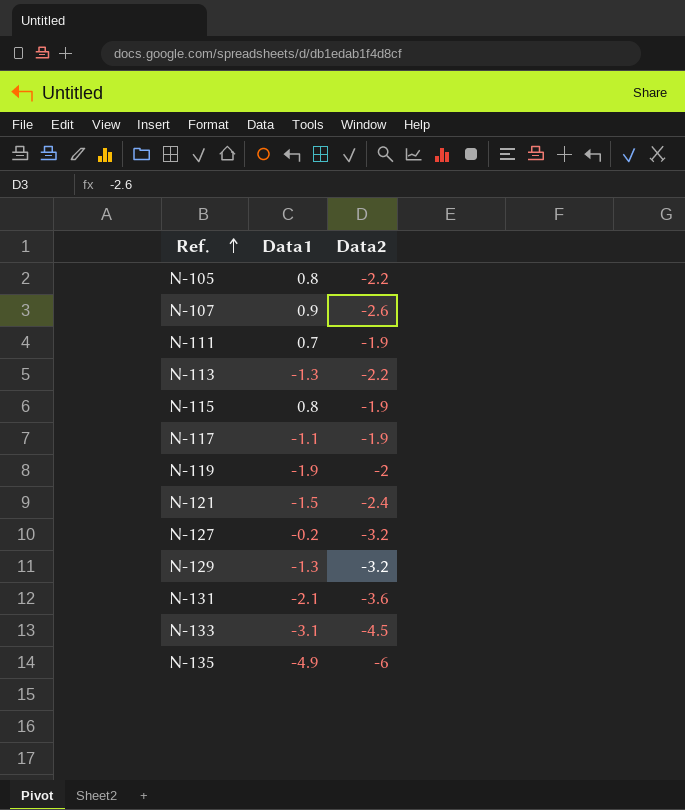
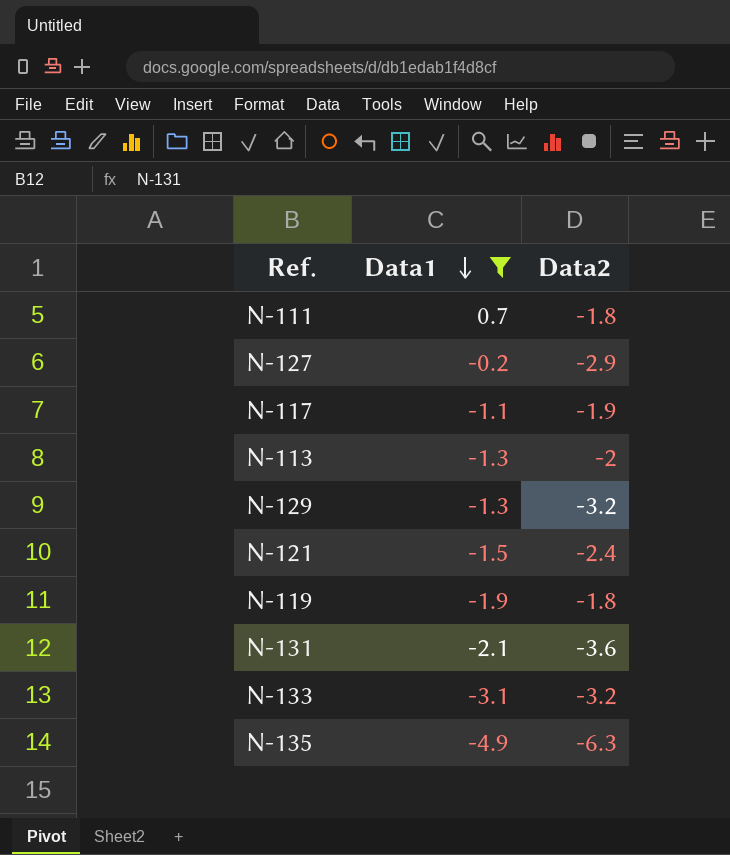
filter: none -> Data1 <= 0.7
row order: Ref. ascending -> Data1 descending
N-111 | Data2: -1.9 -> -1.8
N-127 | Data2: -3.2 -> -2.9
N-113 | Data2: -2.2 -> -2
N-119 | Data2: -2 -> -1.8
N-133 | Data2: -4.5 -> -3.2
N-135 | Data2: -6 -> -6.3

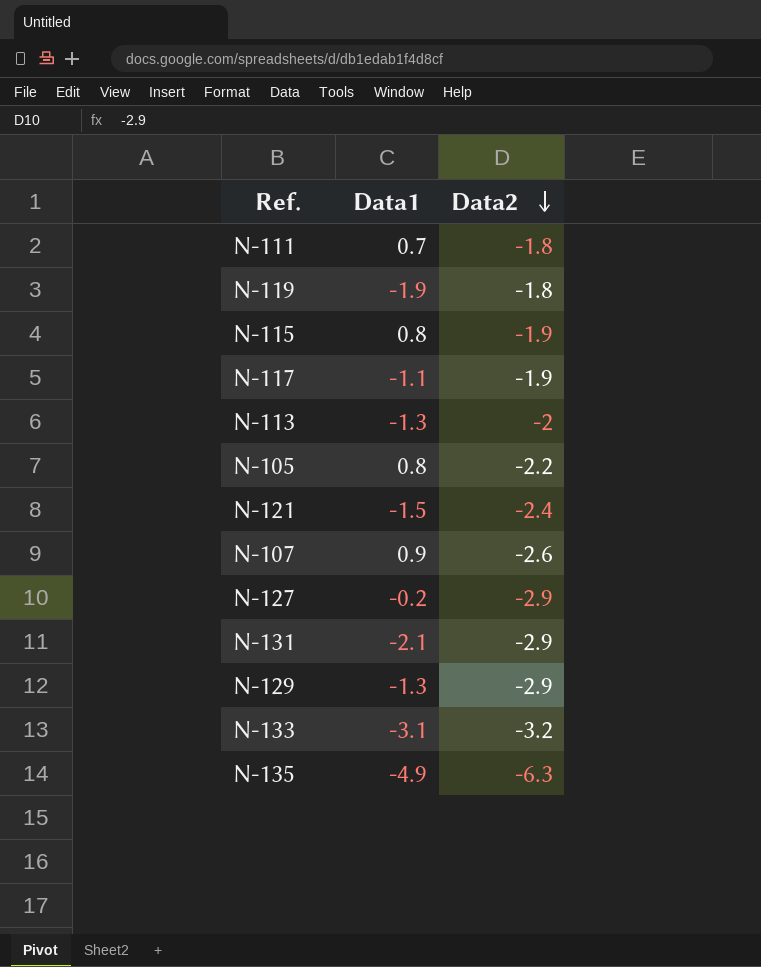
filter: Data1 <= 0.7 -> none
row order: Data1 descending -> Data2 descending
N-131 | Data2: -3.6 -> -2.9
N-129 | Data2: -3.2 -> -2.9

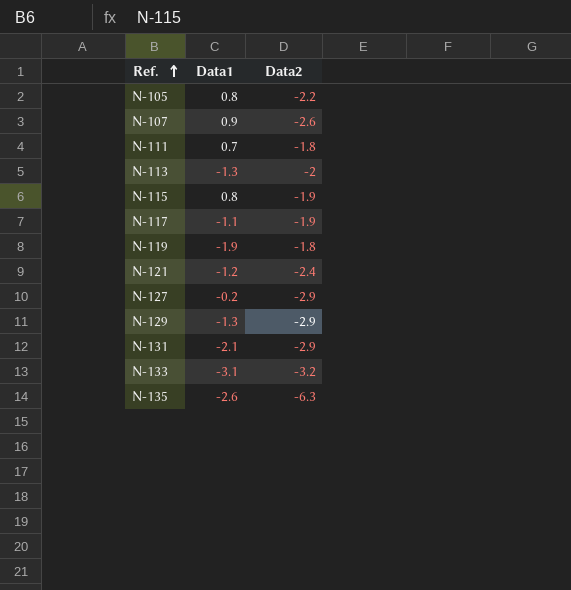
row order: Data2 descending -> Ref. ascending
N-121 | Data1: -1.5 -> -1.2
N-135 | Data1: -4.9 -> -2.6

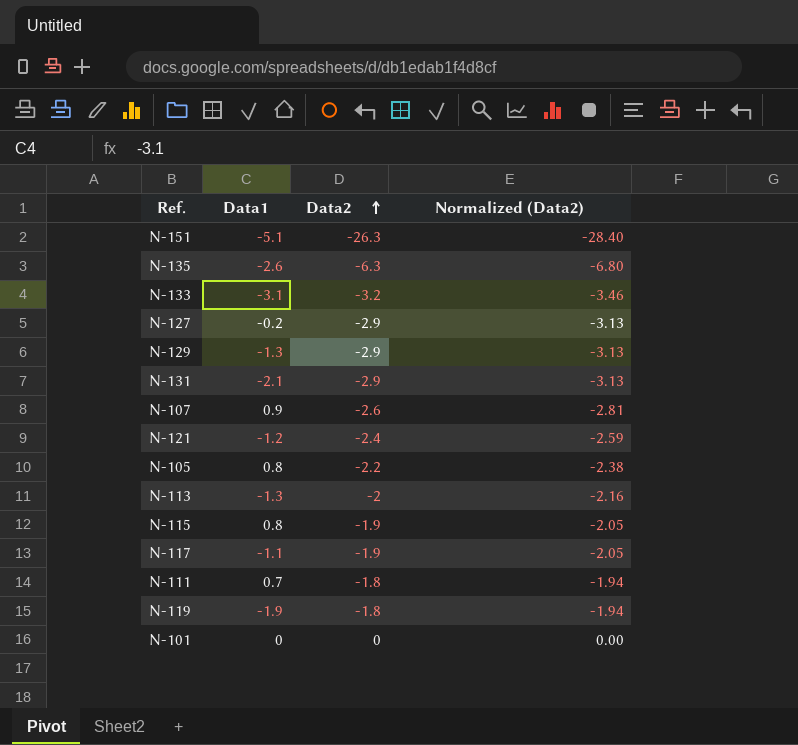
row order: Ref. ascending -> Data2 ascending
column Normalized (Data2) | formula: none -> [Data2] * 1.08
row N-151: none -> -5.1 | -26.3 | -28.40
row N-101: none -> 0 | 0 | 0.00

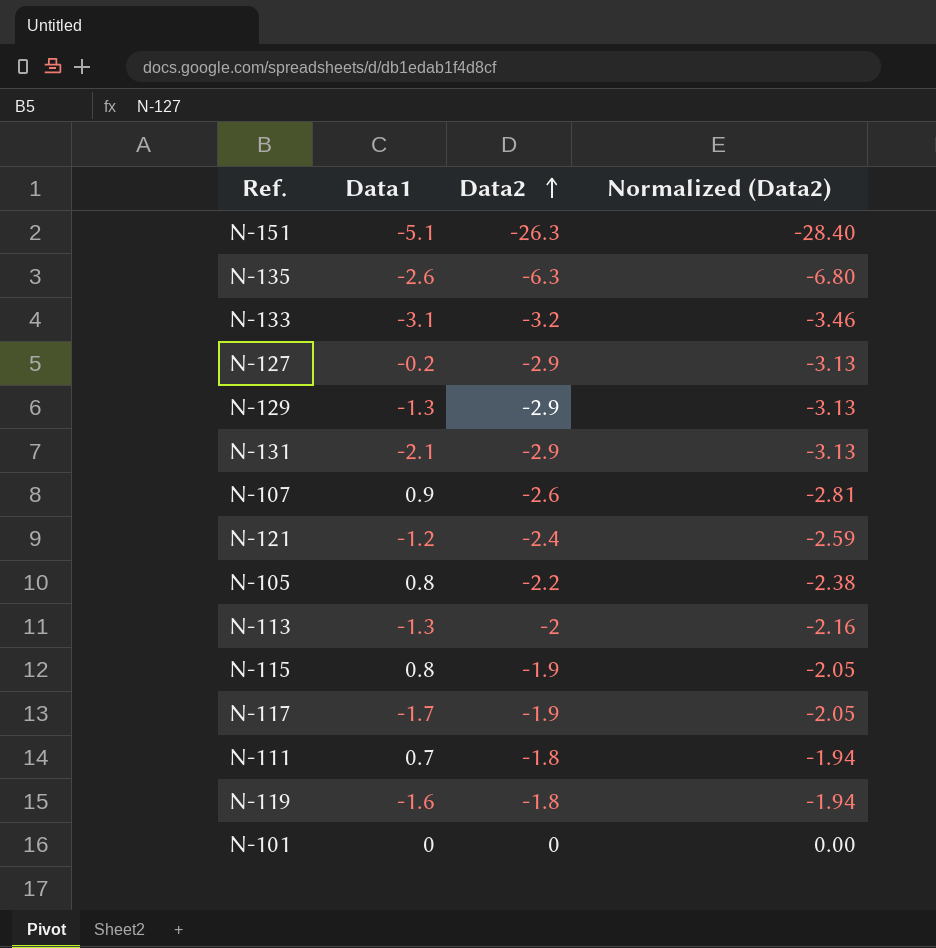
N-117 | Data1: -1.1 -> -1.7
N-119 | Data1: -1.9 -> -1.6

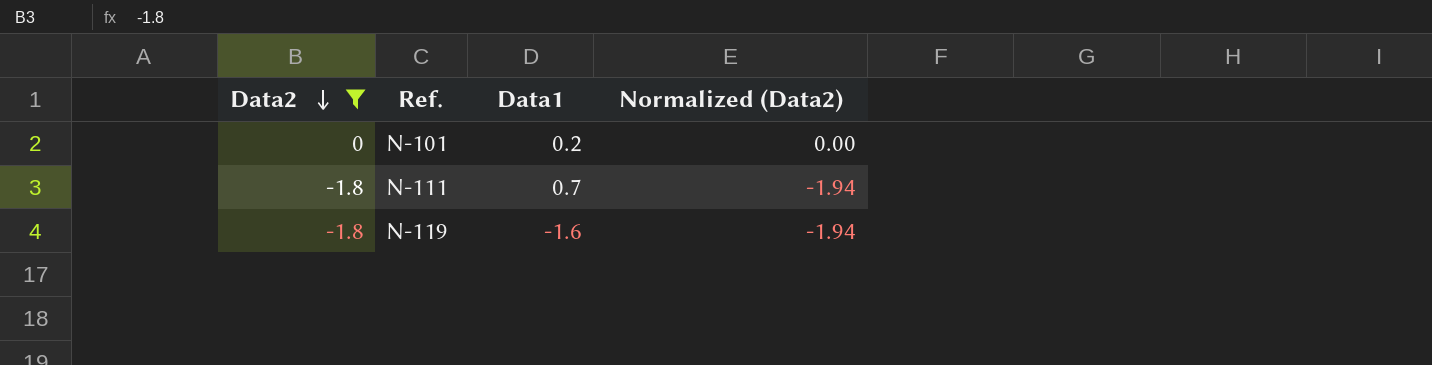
filter: none -> Data2 >= -1.8
row order: Data2 ascending -> Data2 descending
column Data2 | position: 3 -> 1
N-101 | Data1: 0 -> 0.2

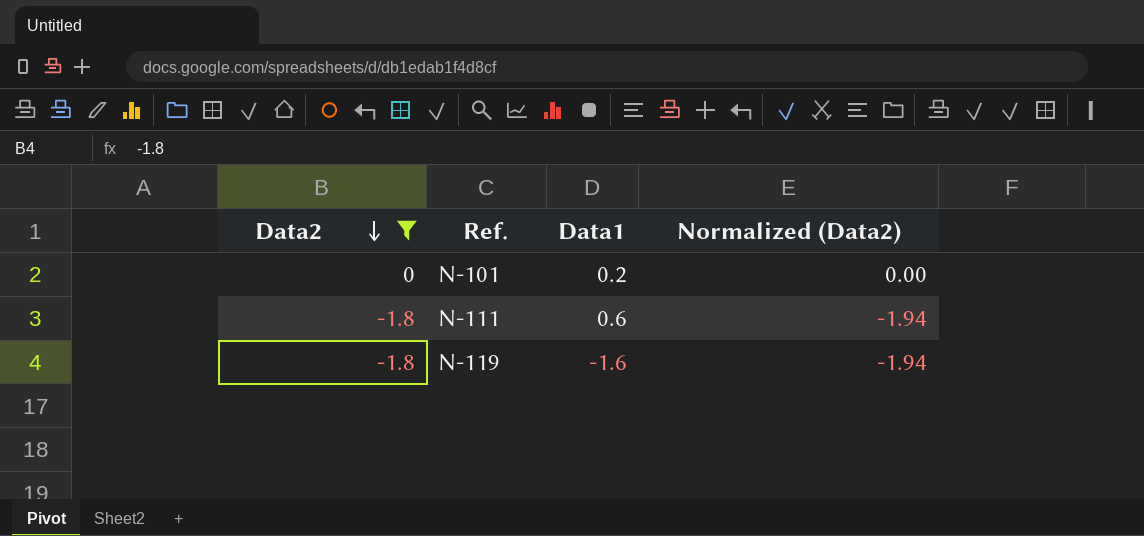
N-111 | Data1: 0.7 -> 0.6

